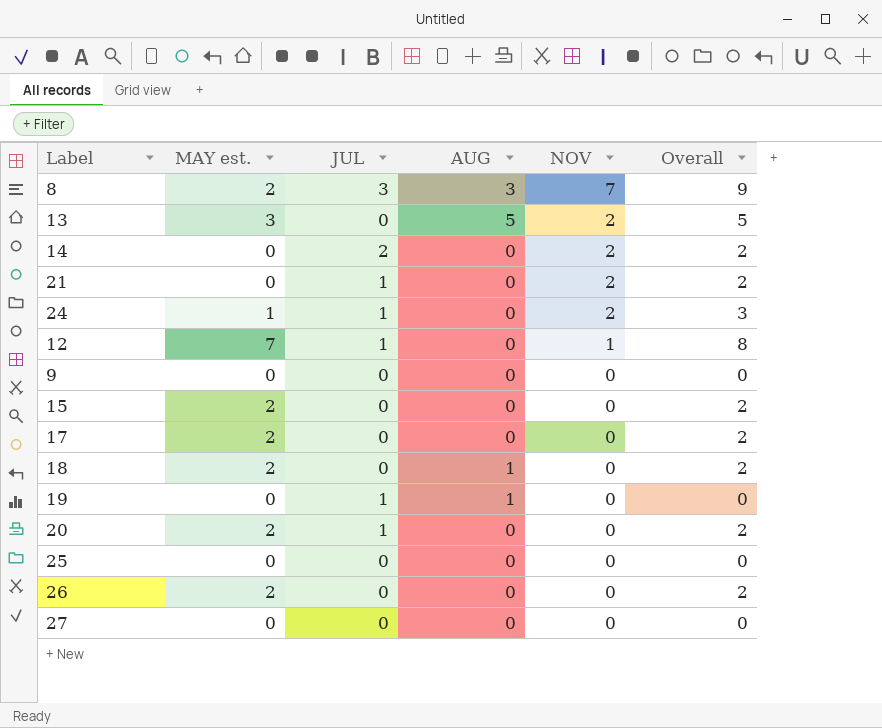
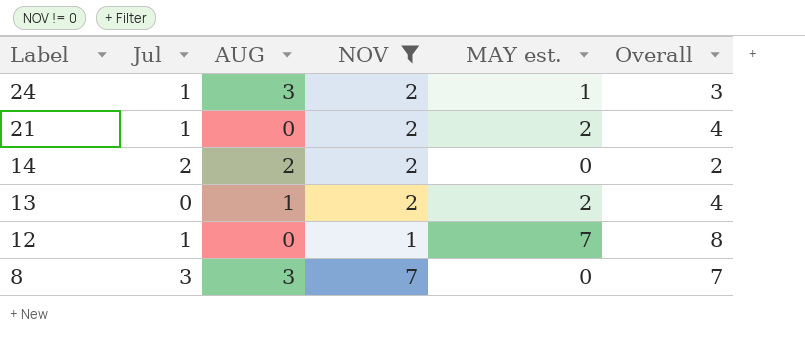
filter: none -> NOV != 0
row order: NOV descending -> Label descending
column name: JUL -> Jul
column MAY est. | position: 2 -> 5
24 | AUG: 0 -> 3
21 | MAY est.: 0 -> 2
21 | Overall: 2 -> 4
14 | AUG: 0 -> 2
13 | AUG: 5 -> 1
13 | MAY est.: 3 -> 2
13 | Overall: 5 -> 4
8 | MAY est.: 2 -> 0
8 | Overall: 9 -> 7

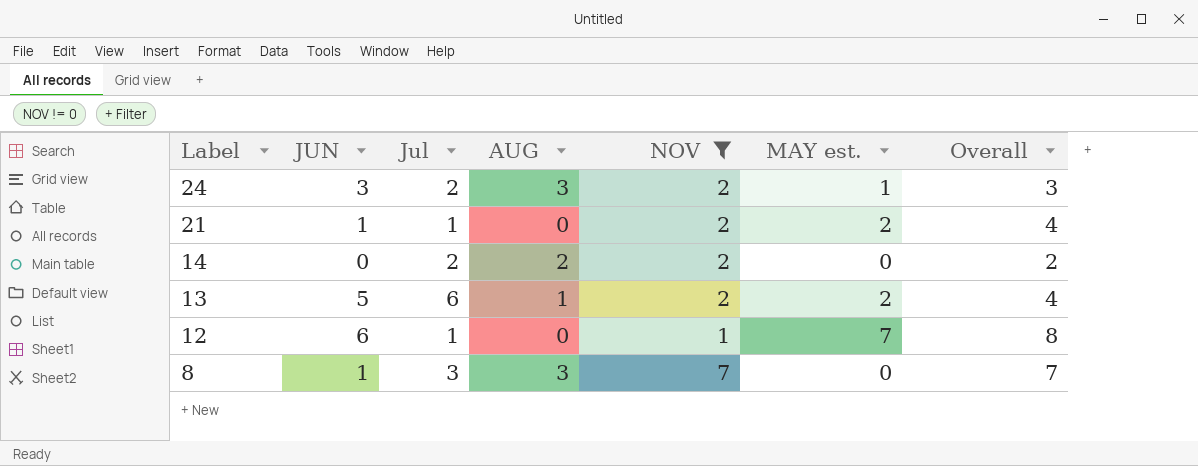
column JUN | position: none -> 2
24 | Jul: 1 -> 2
13 | Jul: 0 -> 6

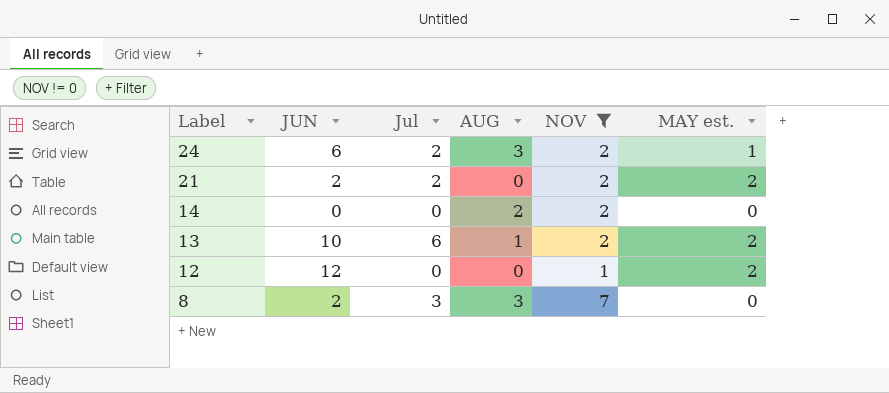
column Overall | formula: [NOV] + [MAY est.] -> none
24 | JUN: 3 -> 6
21 | JUN: 1 -> 2
21 | Jul: 1 -> 2
14 | Jul: 2 -> 0
13 | JUN: 5 -> 10
12 | JUN: 6 -> 12
12 | Jul: 1 -> 0
12 | MAY est.: 7 -> 2
8 | JUN: 1 -> 2

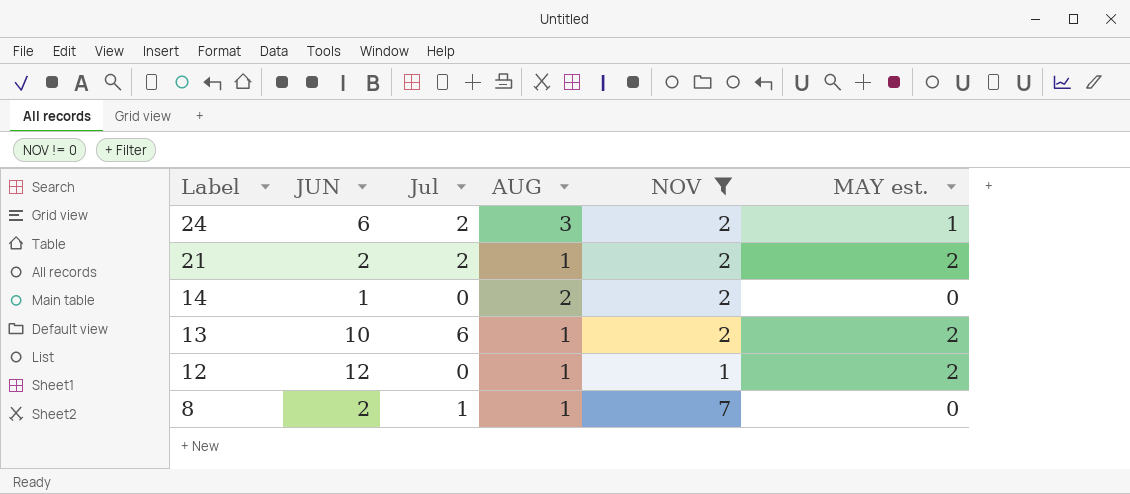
21 | AUG: 0 -> 1
14 | JUN: 0 -> 1
12 | AUG: 0 -> 1
8 | Jul: 3 -> 1
8 | AUG: 3 -> 1

